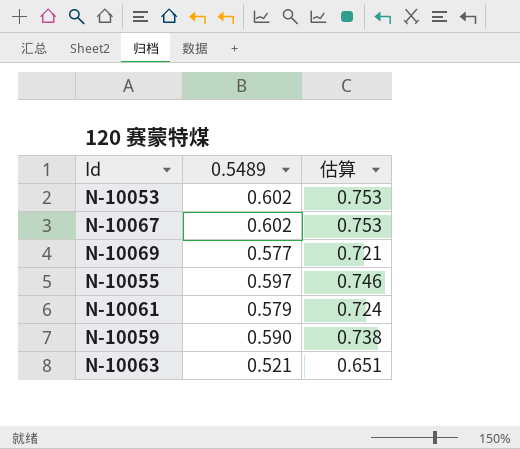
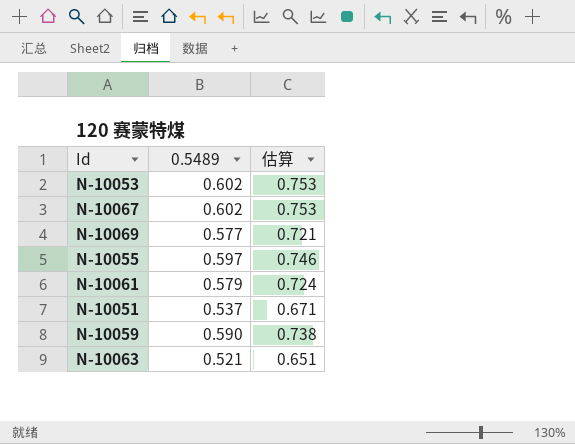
row N-10051: none -> 0.537 | 0.671

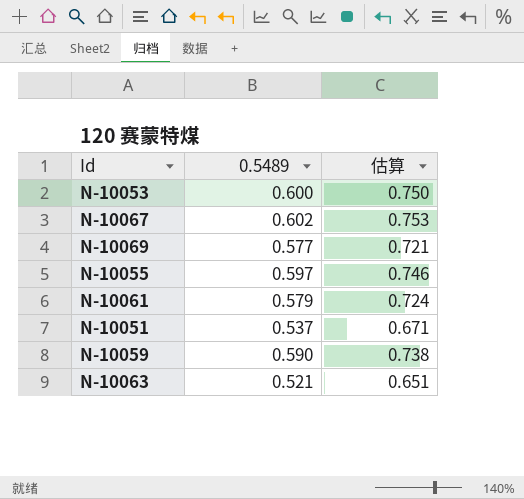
N-10053 | 0.5489: 0.602 -> 0.600
N-10053 | 估算: 0.753 -> 0.750

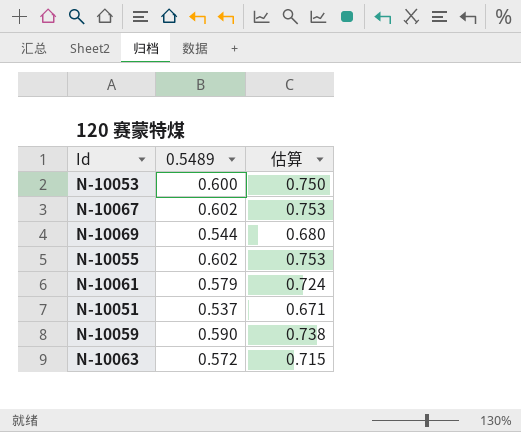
N-10069 | 0.5489: 0.577 -> 0.544
N-10069 | 估算: 0.721 -> 0.680
N-10055 | 0.5489: 0.597 -> 0.602
N-10055 | 估算: 0.746 -> 0.753
N-10063 | 0.5489: 0.521 -> 0.572
N-10063 | 估算: 0.651 -> 0.715

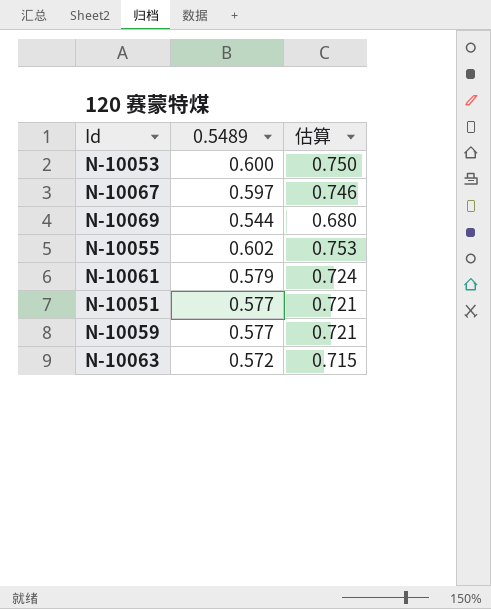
N-10067 | 0.5489: 0.602 -> 0.597
N-10067 | 估算: 0.753 -> 0.746
N-10051 | 0.5489: 0.537 -> 0.577
N-10051 | 估算: 0.671 -> 0.721
N-10059 | 0.5489: 0.590 -> 0.577
N-10059 | 估算: 0.738 -> 0.721

